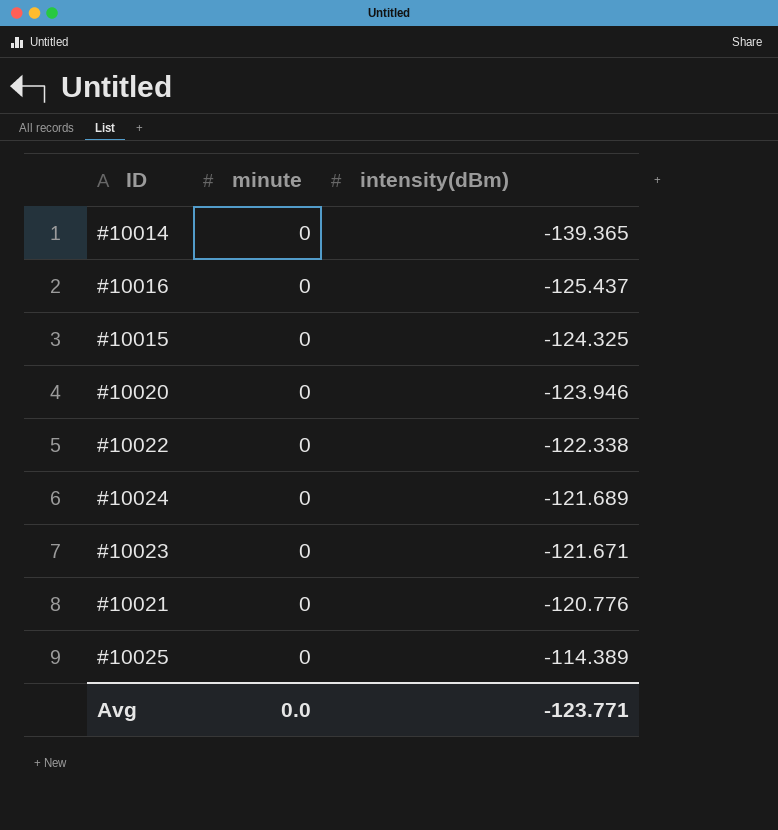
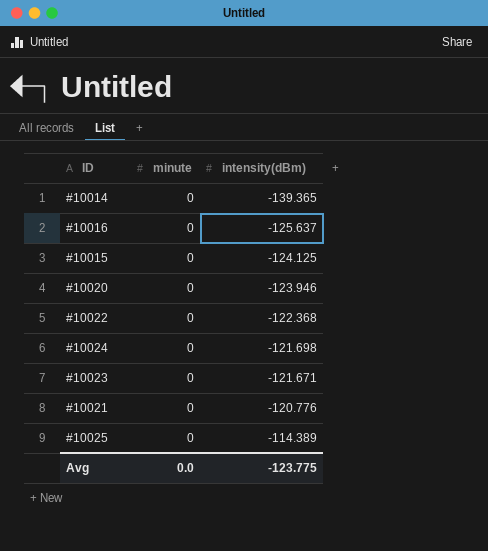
#10016 | intensity(dBm): -125.437 -> -125.637
#10015 | intensity(dBm): -124.325 -> -124.125
#10022 | intensity(dBm): -122.338 -> -122.368
#10024 | intensity(dBm): -121.689 -> -121.698
Avg | intensity(dBm): -123.771 -> -123.775

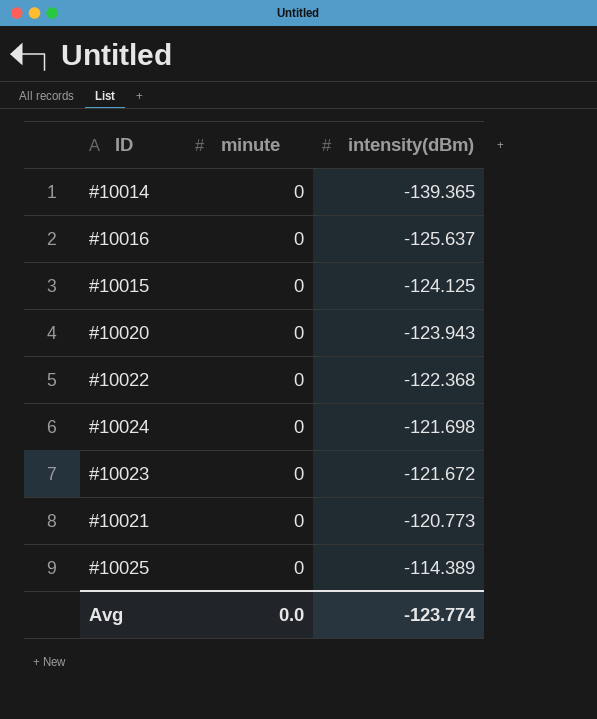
#10020 | intensity(dBm): -123.946 -> -123.943
#10023 | intensity(dBm): -121.671 -> -121.672
#10021 | intensity(dBm): -120.776 -> -120.773
Avg | intensity(dBm): -123.775 -> -123.774

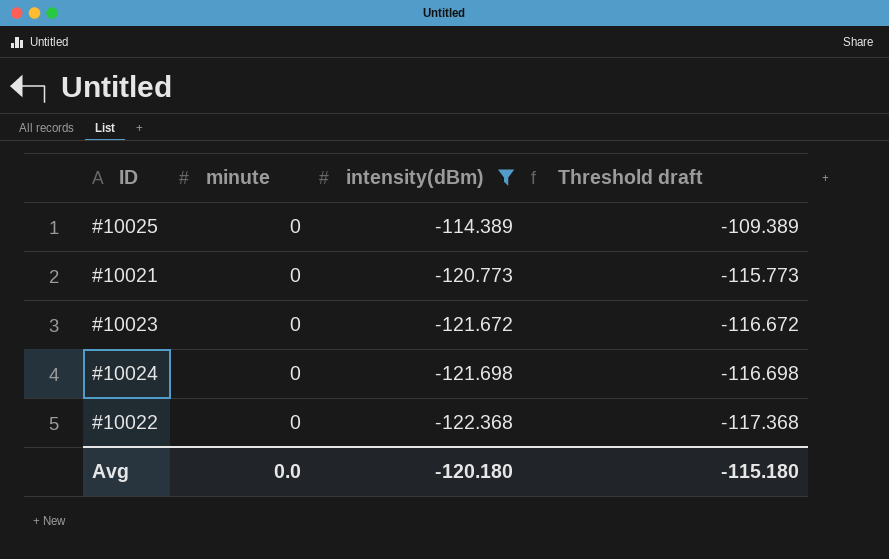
filter: none -> intensity(dBm) >= -122.368
row order: intensity(dBm) ascending -> intensity(dBm) descending
column Threshold draft | formula: none -> [intensity(dBm)] + 5
Avg | intensity(dBm): -123.774 -> -120.180

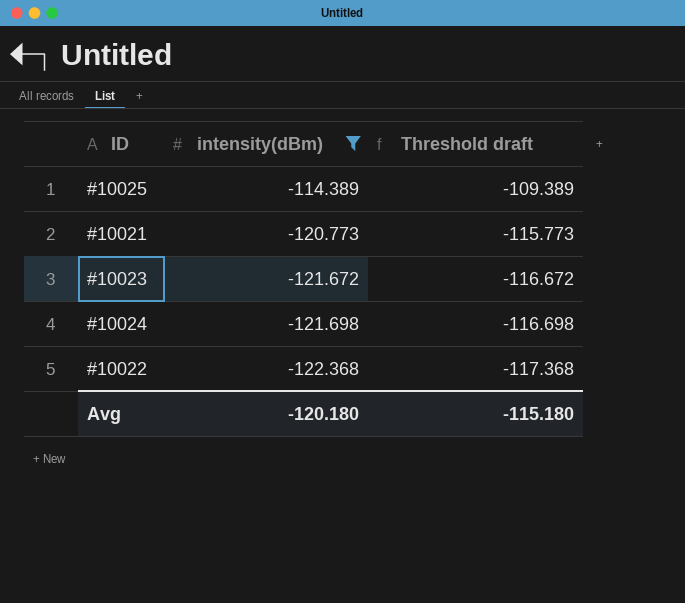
column minute | position: 2 -> none

